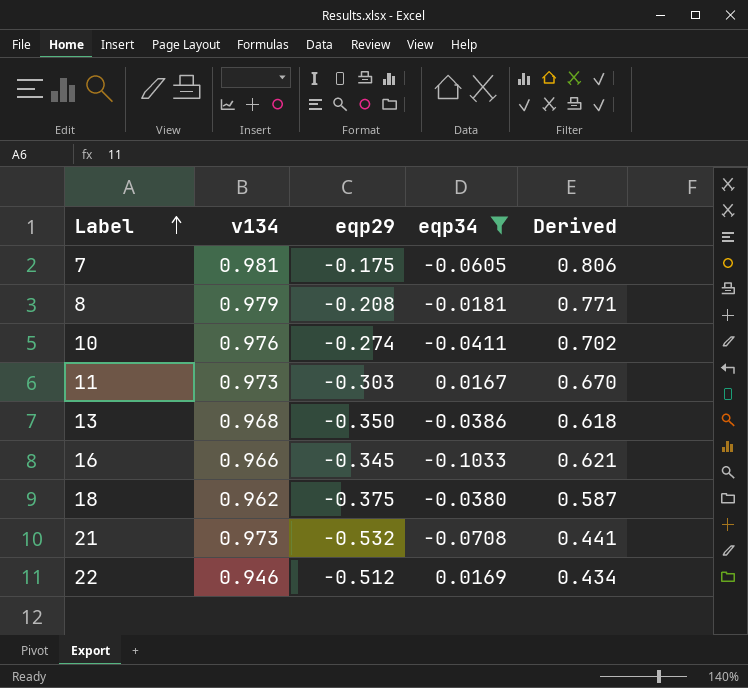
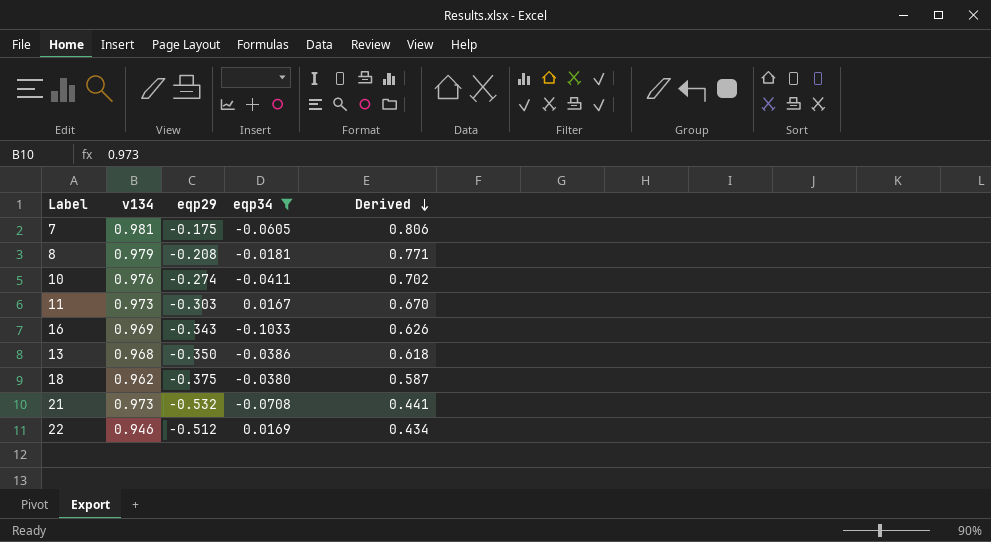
row order: Label ascending -> Derived descending
16 | v134: 0.966 -> 0.969
16 | eqp29: -0.345 -> -0.343
16 | Derived: 0.621 -> 0.626

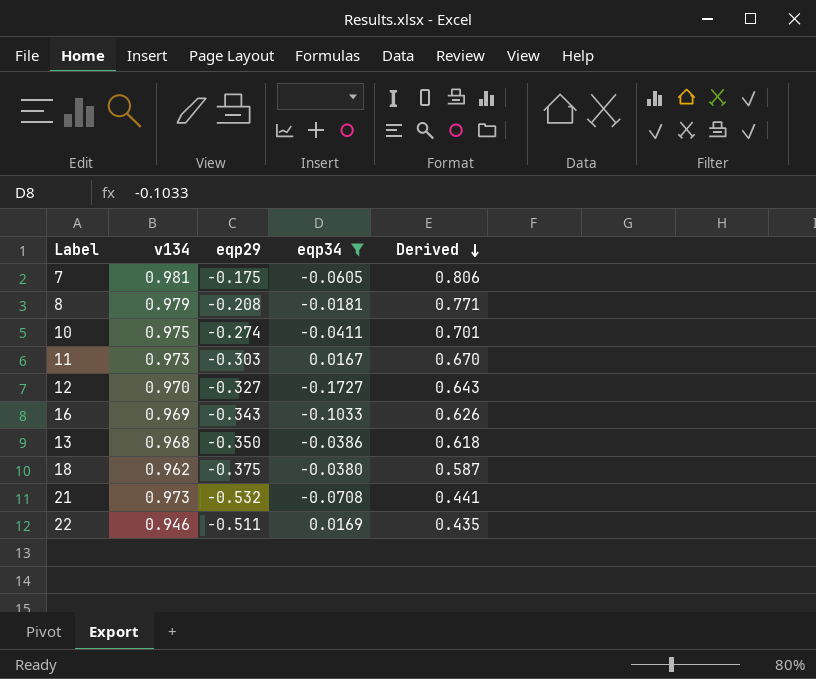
10 | v134: 0.976 -> 0.975
10 | Derived: 0.702 -> 0.701
row 12: none -> 0.970 | -0.327 | -0.1727 | 0.643
22 | eqp29: -0.512 -> -0.511
22 | Derived: 0.434 -> 0.435

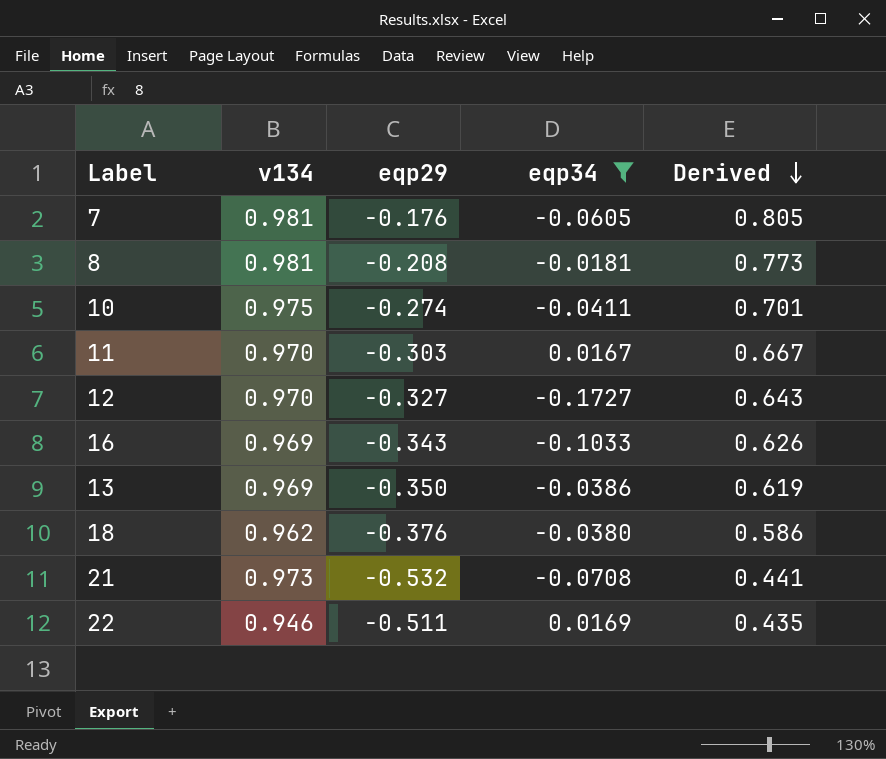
7 | eqp29: -0.175 -> -0.176
7 | Derived: 0.806 -> 0.805
8 | v134: 0.979 -> 0.981
8 | Derived: 0.771 -> 0.773
11 | v134: 0.973 -> 0.970
11 | Derived: 0.670 -> 0.667
13 | v134: 0.968 -> 0.969
13 | Derived: 0.618 -> 0.619
18 | eqp29: -0.375 -> -0.376
18 | Derived: 0.587 -> 0.586

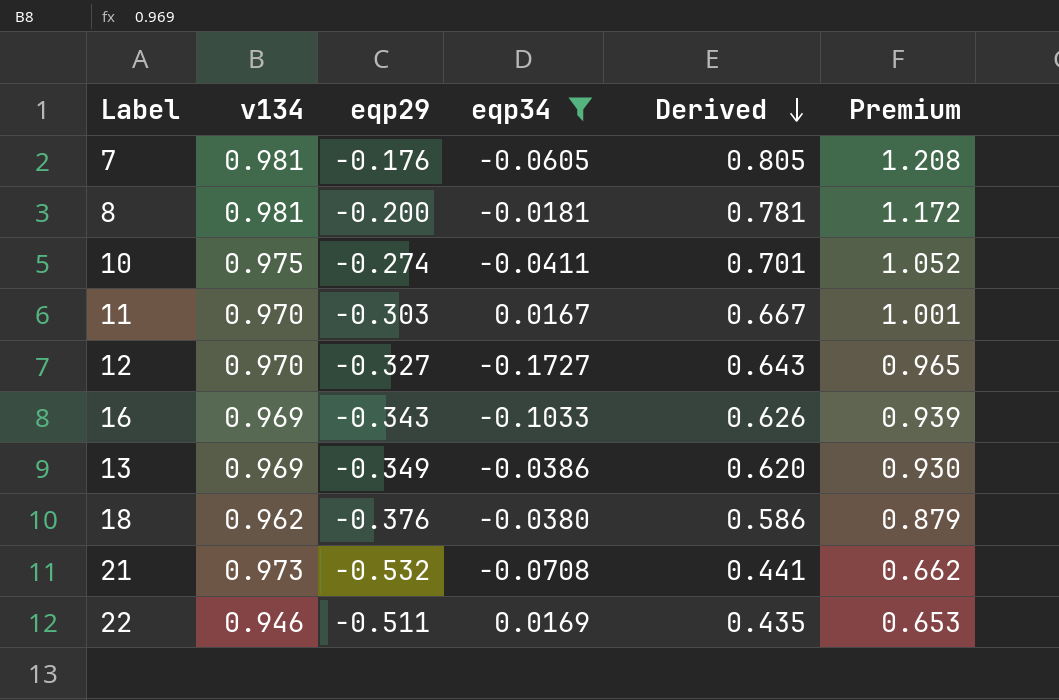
column Premium | formula: none -> [Derived] * 1.5
8 | eqp29: -0.208 -> -0.200
8 | Derived: 0.773 -> 0.781
13 | eqp29: -0.350 -> -0.349
13 | Derived: 0.619 -> 0.620

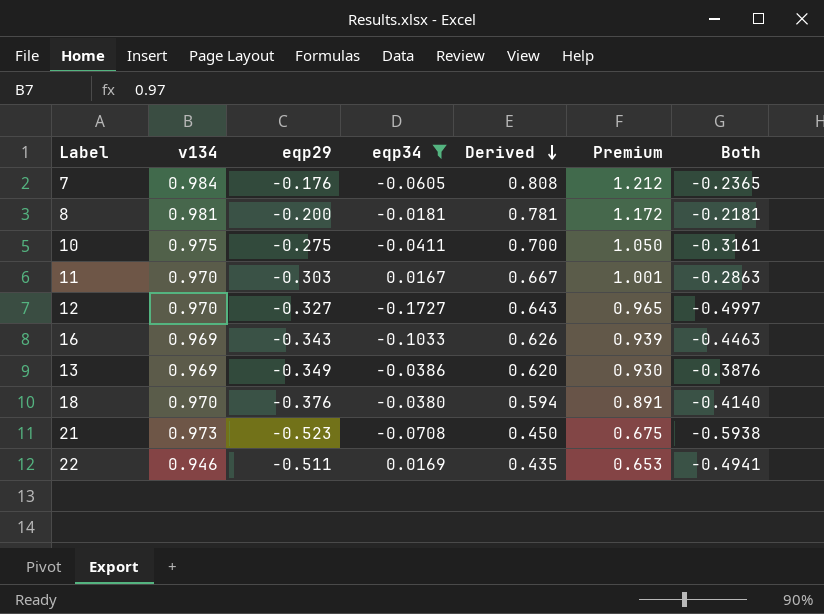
column Both | formula: none -> [eqp29] + [eqp34]
7 | v134: 0.981 -> 0.984
7 | Derived: 0.805 -> 0.808
7 | Premium: 1.208 -> 1.212
10 | eqp29: -0.274 -> -0.275
10 | Derived: 0.701 -> 0.700
10 | Premium: 1.052 -> 1.050
18 | v134: 0.962 -> 0.970
18 | Derived: 0.586 -> 0.594
18 | Premium: 0.879 -> 0.891
21 | eqp29: -0.532 -> -0.523
21 | Derived: 0.441 -> 0.450
21 | Premium: 0.662 -> 0.675

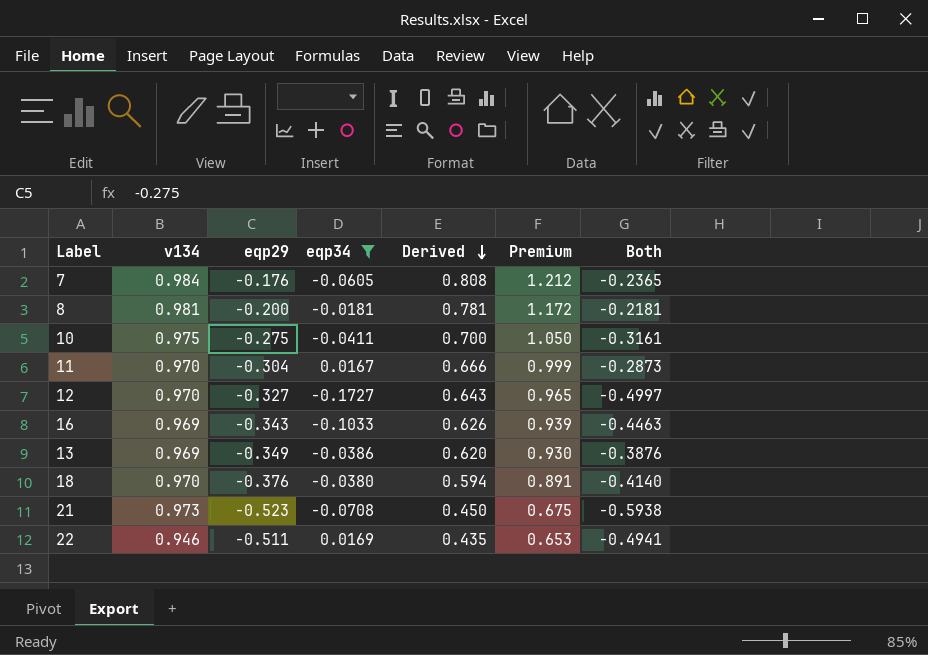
11 | eqp29: -0.303 -> -0.304
11 | Derived: 0.667 -> 0.666
11 | Premium: 1.001 -> 0.999
11 | Both: -0.2863 -> -0.2873

